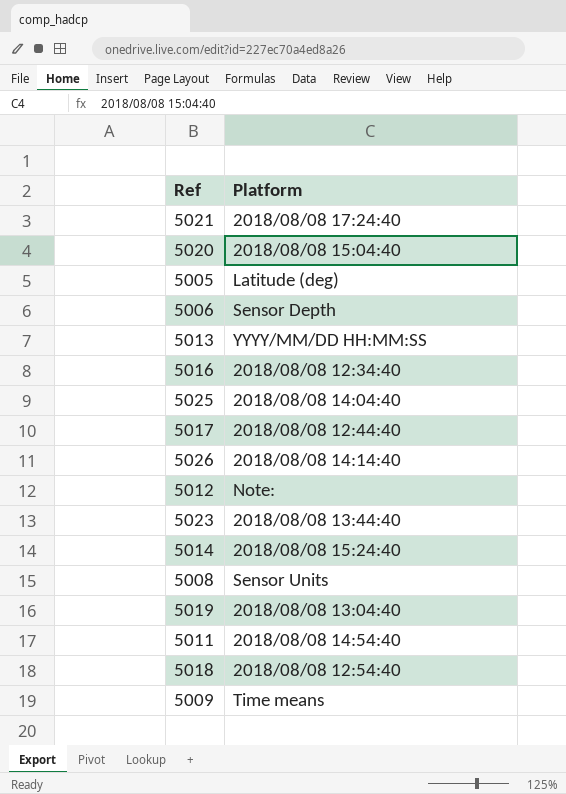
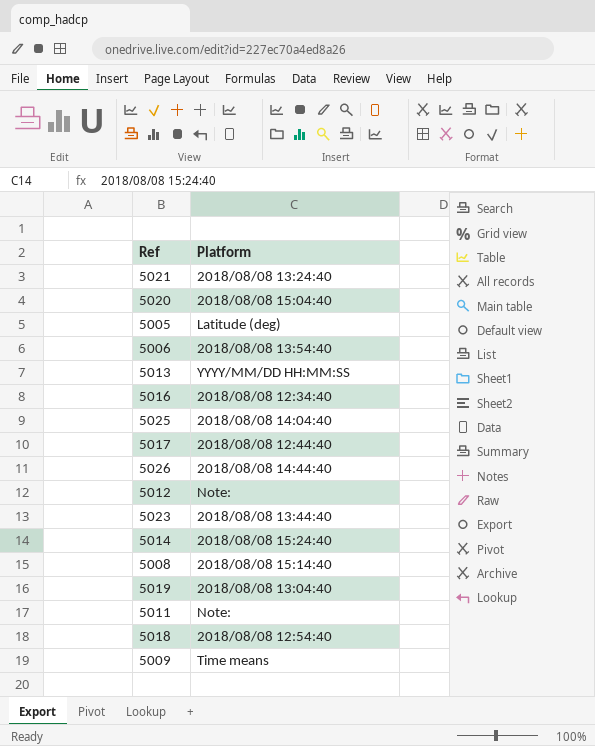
5021 | Platform: 2018/08/08 17:24:40 -> 2018/08/08 13:24:40
5006 | Platform: Sensor Depth -> 2018/08/08 13:54:40
5026 | Platform: 2018/08/08 14:14:40 -> 2018/08/08 14:44:40
5008 | Platform: Sensor Units -> 2018/08/08 15:14:40
5011 | Platform: 2018/08/08 14:54:40 -> Note:

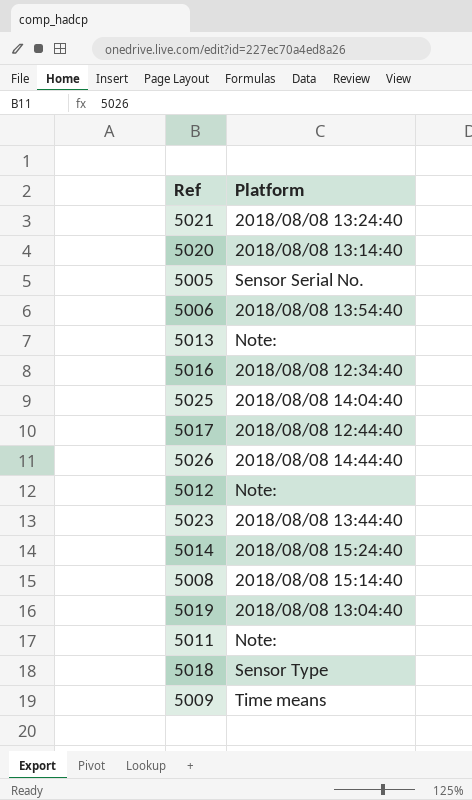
5020 | Platform: 2018/08/08 15:04:40 -> 2018/08/08 13:14:40
5005 | Platform: Latitude (deg) -> Sensor Serial No.
5013 | Platform: YYYY/MM/DD HH:MM:SS -> Note:
5018 | Platform: 2018/08/08 12:54:40 -> Sensor Type

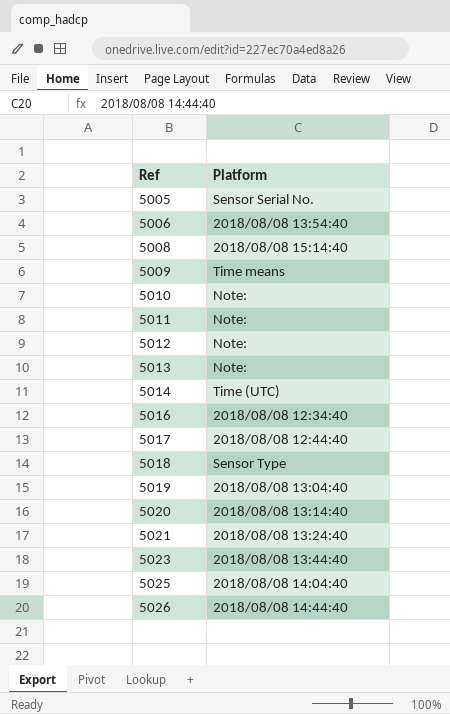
row order: none -> Ref ascending
row 5010: none -> Note:
5014 | Platform: 2018/08/08 15:24:40 -> Time (UTC)

